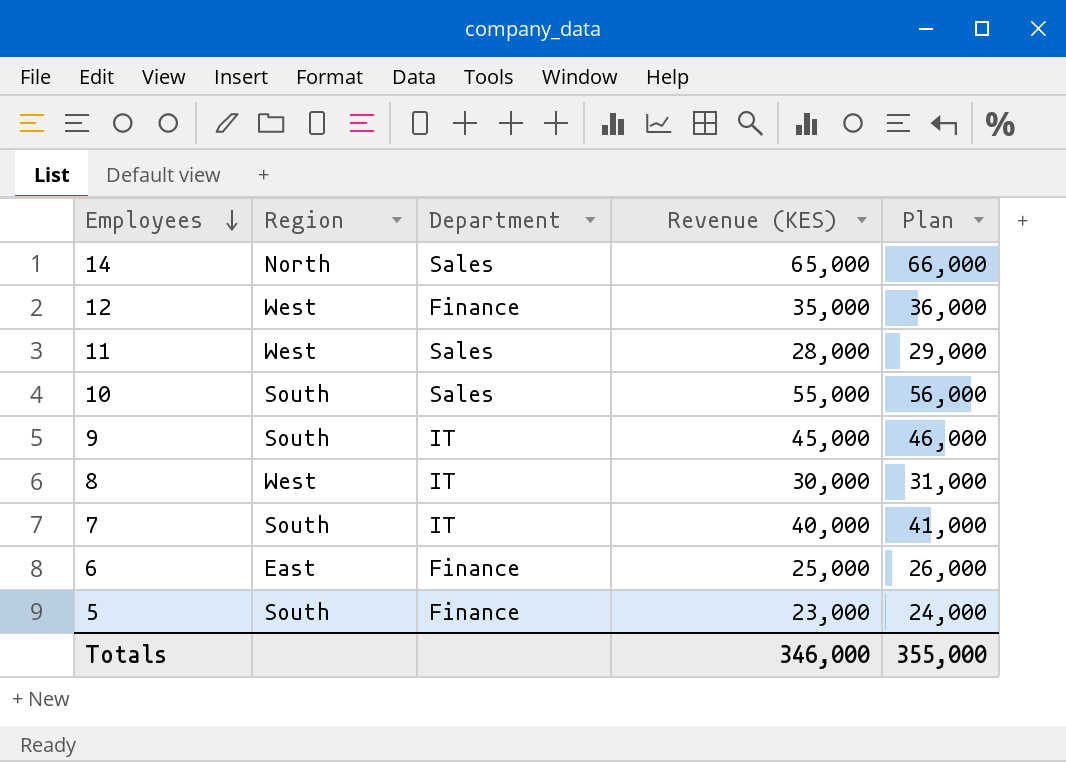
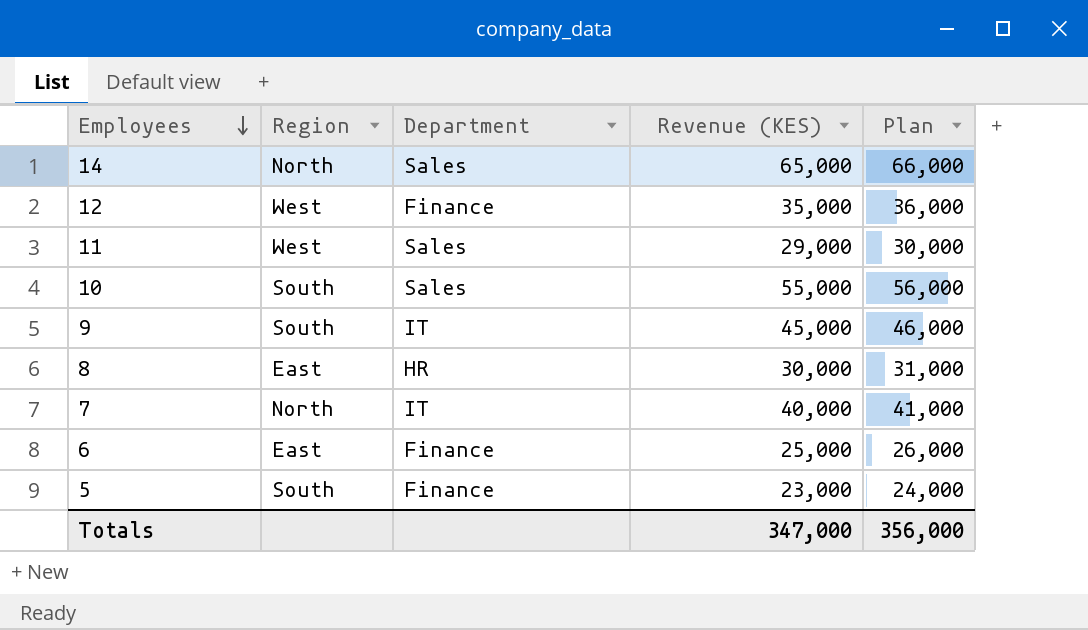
11 | Revenue (KES): 28,000 -> 29,000
11 | Plan: 29,000 -> 30,000
8 | Region: West -> East
8 | Department: IT -> HR
7 | Region: South -> North
Totals | Revenue (KES): 346,000 -> 347,000
Totals | Plan: 355,000 -> 356,000

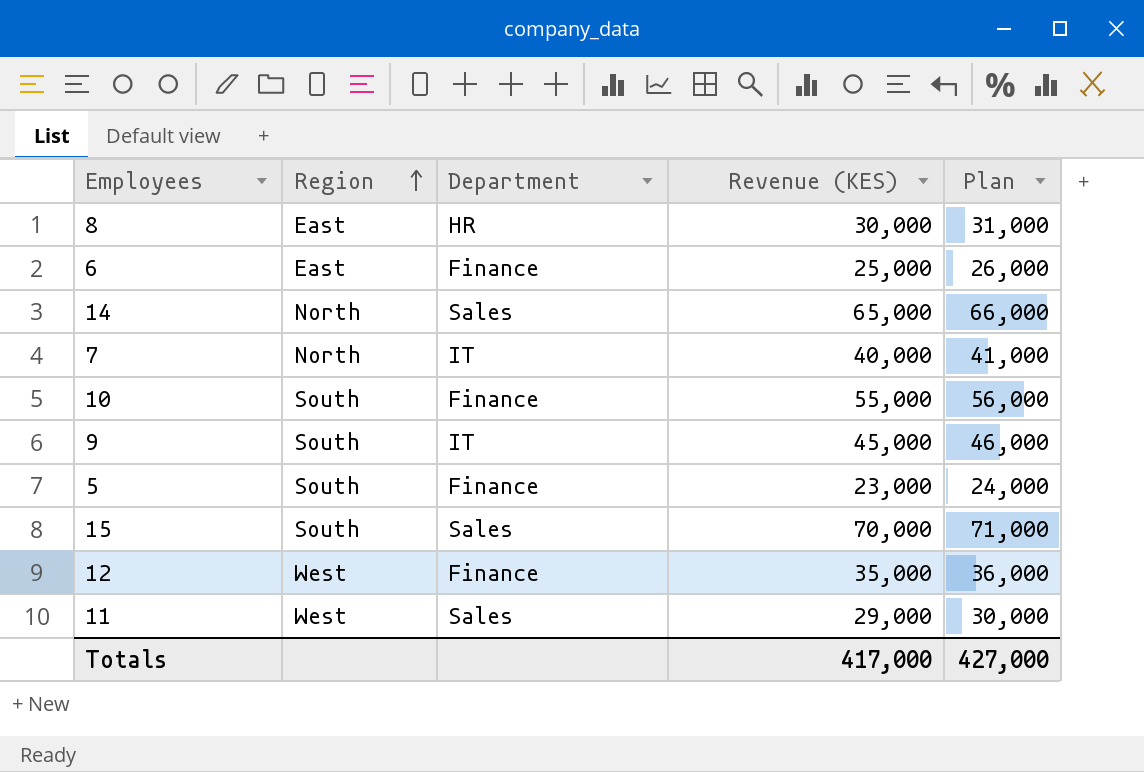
row order: Employees descending -> Region ascending
10 | Department: Sales -> Finance
row 15: none -> South | Sales | 70,000 | 71,000
Totals | Revenue (KES): 347,000 -> 417,000
Totals | Plan: 356,000 -> 427,000

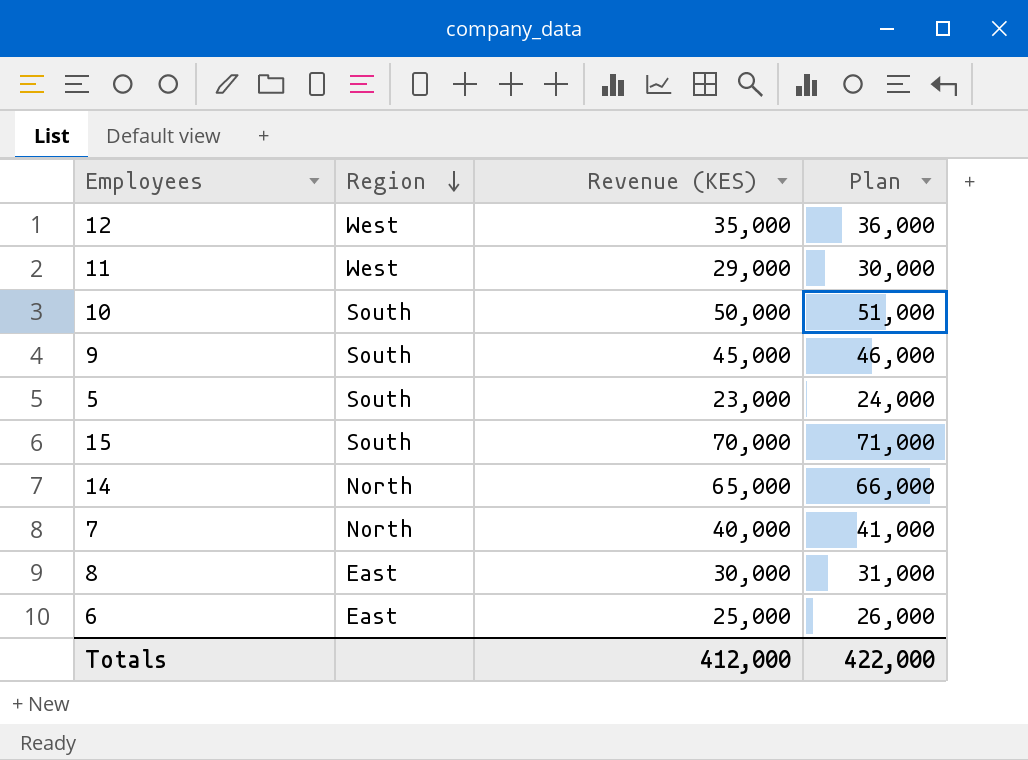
row order: Region ascending -> Region descending
column Department | position: 3 -> none
10 | Revenue (KES): 55,000 -> 50,000
10 | Plan: 56,000 -> 51,000
Totals | Revenue (KES): 417,000 -> 412,000
Totals | Plan: 427,000 -> 422,000

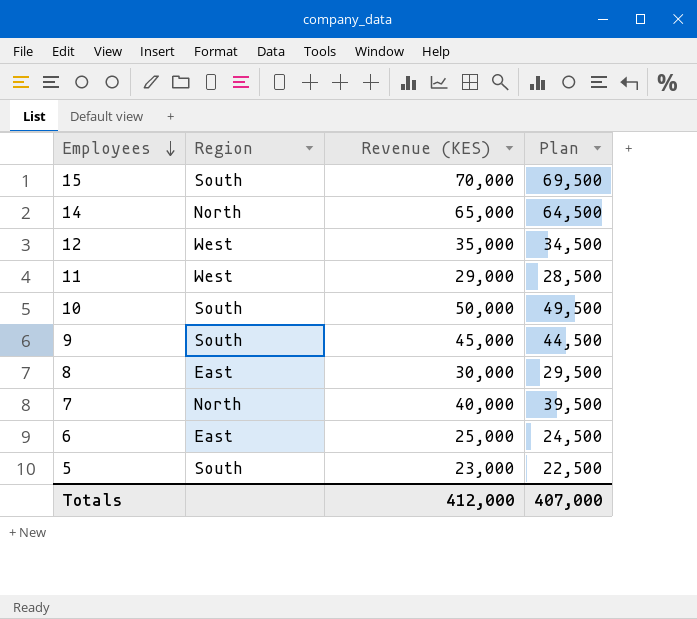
row order: Region descending -> Employees descending
column Plan | formula: [Revenue (KES)] + 1000 -> [Revenue (KES)] - 500
Totals | Plan: 422,000 -> 407,000

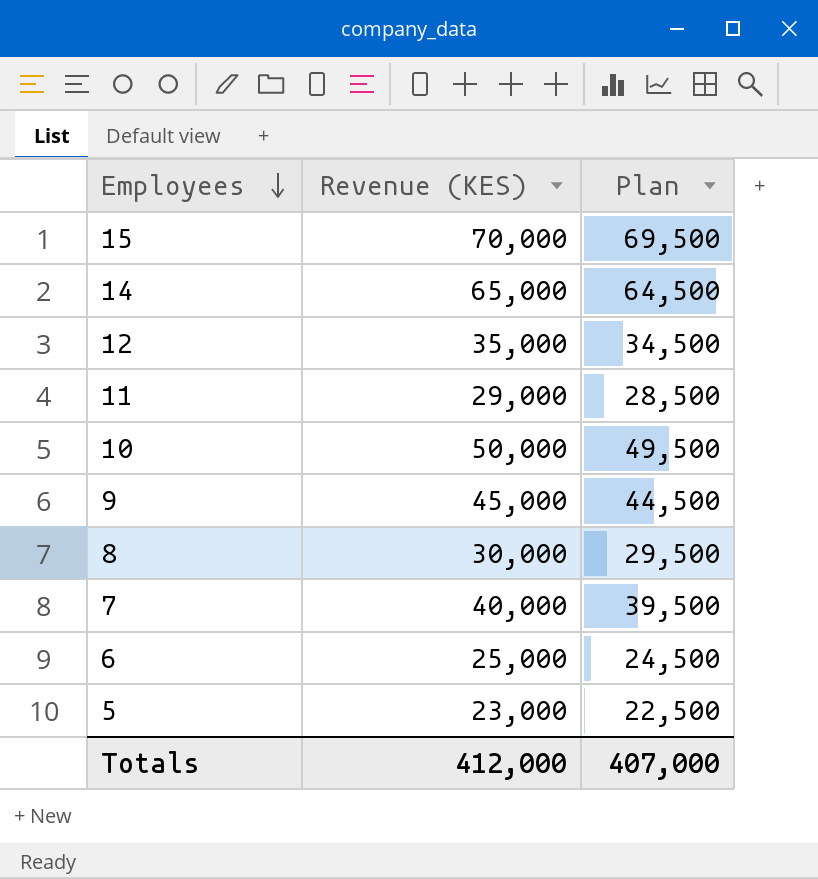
column Region | position: 2 -> none

